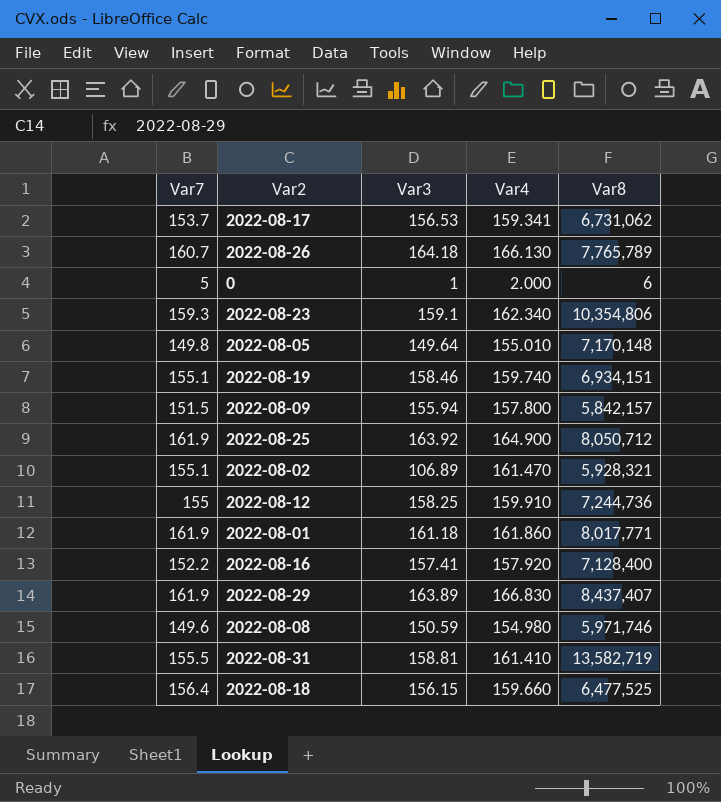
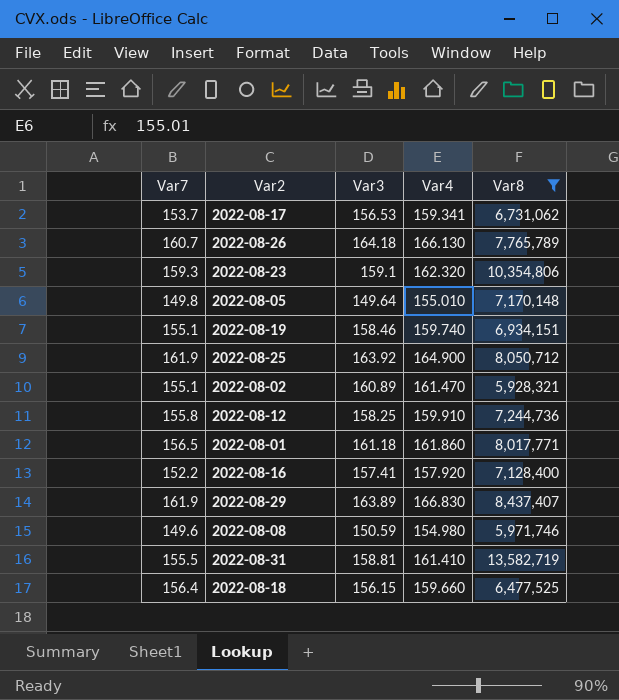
filter: none -> Var8 >= 5,928,321
2022-08-23 | Var4: 162.340 -> 162.320
2022-08-02 | Var3: 106.89 -> 160.89
2022-08-12 | Var7: 155 -> 155.8
2022-08-01 | Var7: 161.9 -> 156.5

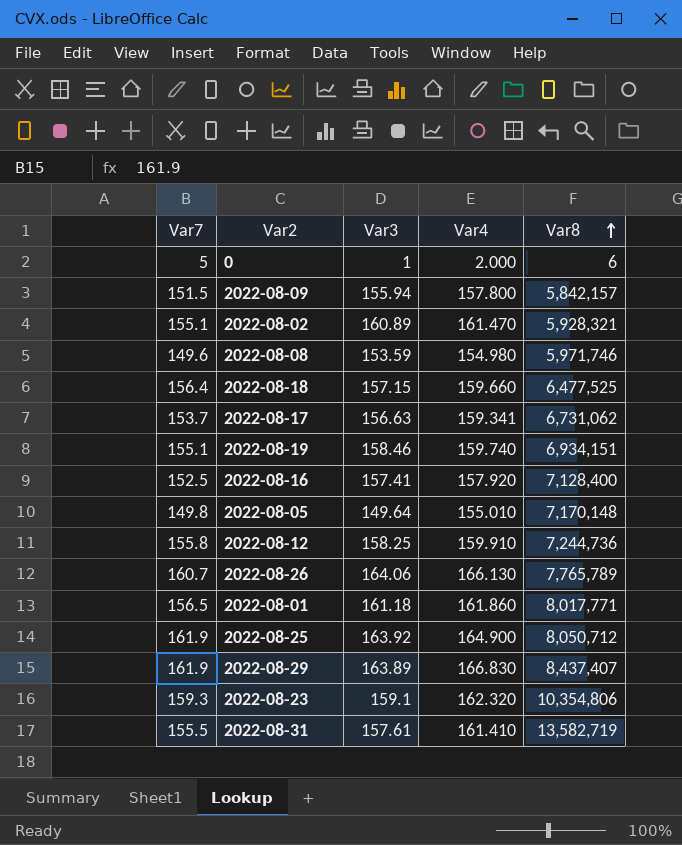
filter: Var8 >= 5,928,321 -> none
row order: none -> Var8 ascending
2022-08-08 | Var3: 150.59 -> 153.59
2022-08-18 | Var3: 156.15 -> 157.15
2022-08-17 | Var3: 156.53 -> 156.63
2022-08-16 | Var7: 152.2 -> 152.5
2022-08-26 | Var3: 164.18 -> 164.06
2022-08-31 | Var3: 158.81 -> 157.61

